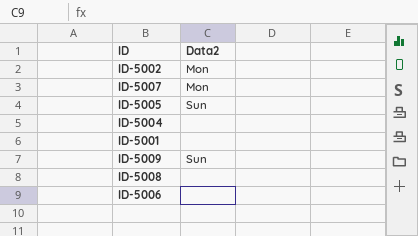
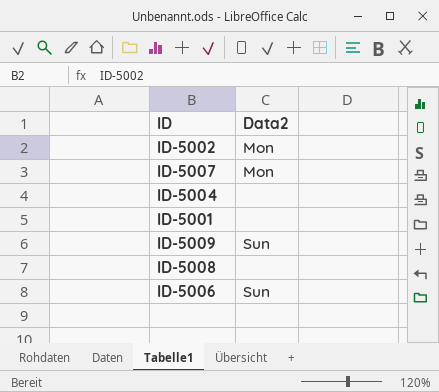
row ID-5005: Sun -> none
ID-5006 | Data2: none -> Sun

